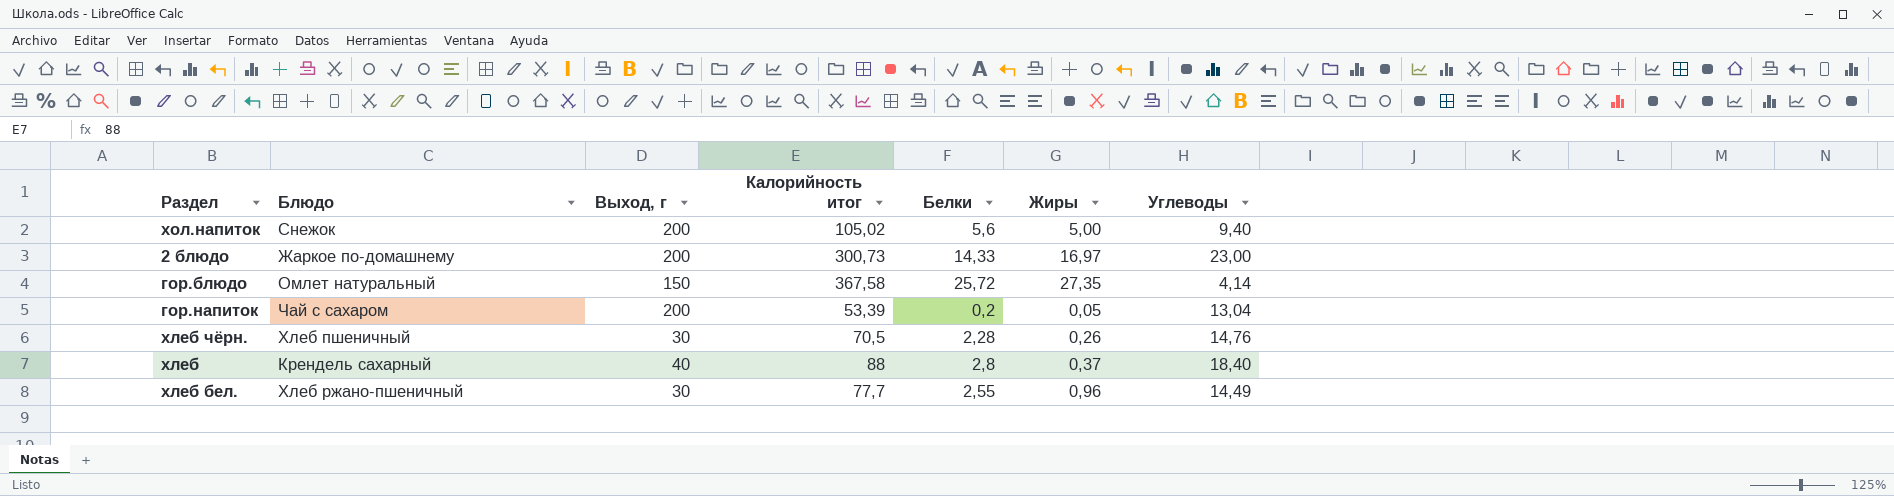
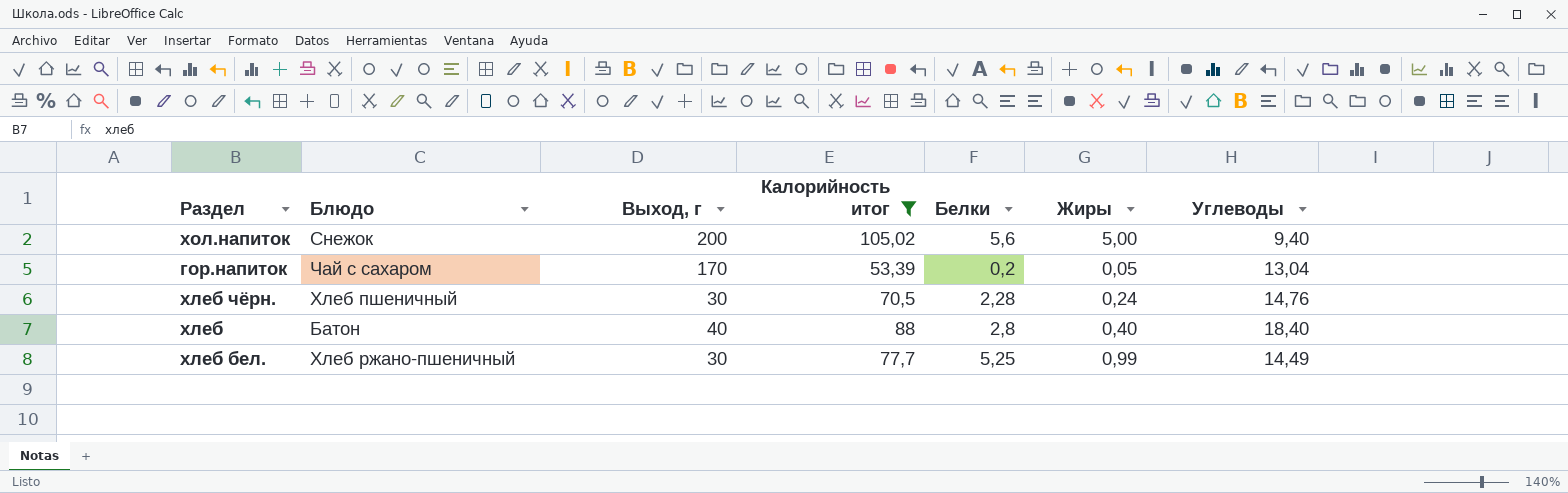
filter: none -> Калорийность итог <= 105,02
гор.напиток | Выход, г: 200 -> 170
хлеб чёрн. | Жиры: 0,26 -> 0,24
хлеб | Блюдо: Крендель сахарный -> Батон
хлеб | Жиры: 0,37 -> 0,40
хлеб бел. | Белки: 2,55 -> 5,25
хлеб бел. | Жиры: 0,96 -> 0,99

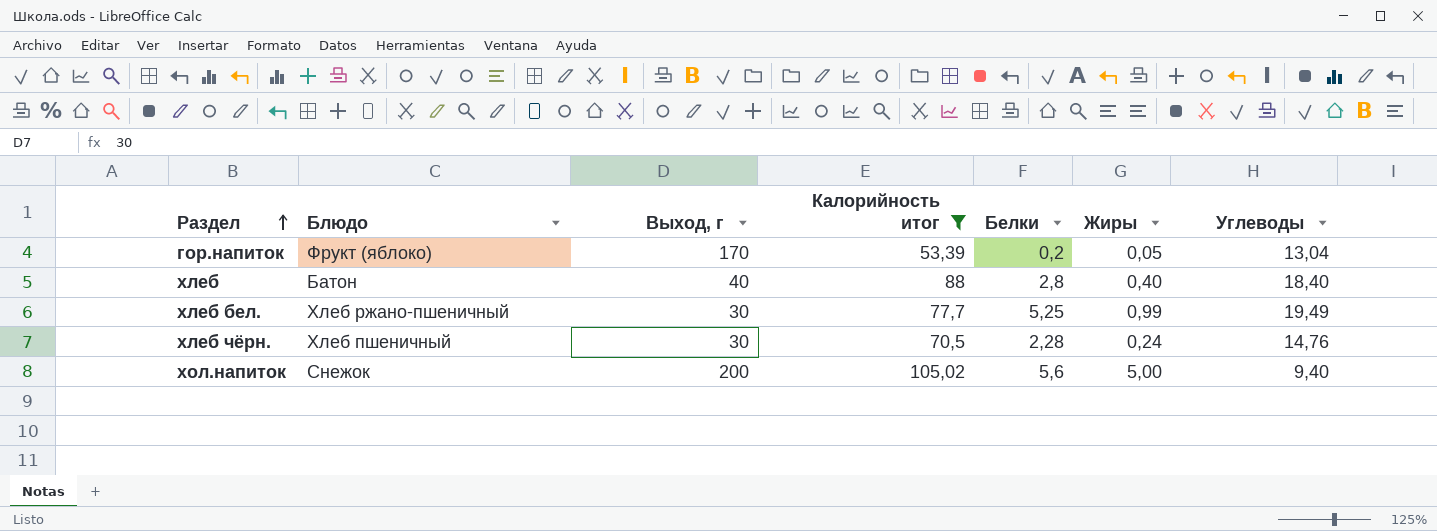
row order: none -> Раздел ascending
гор.напиток | Блюдо: Чай с сахаром -> Фрукт (яблоко)
хлеб бел. | Углеводы: 14,49 -> 19,49

